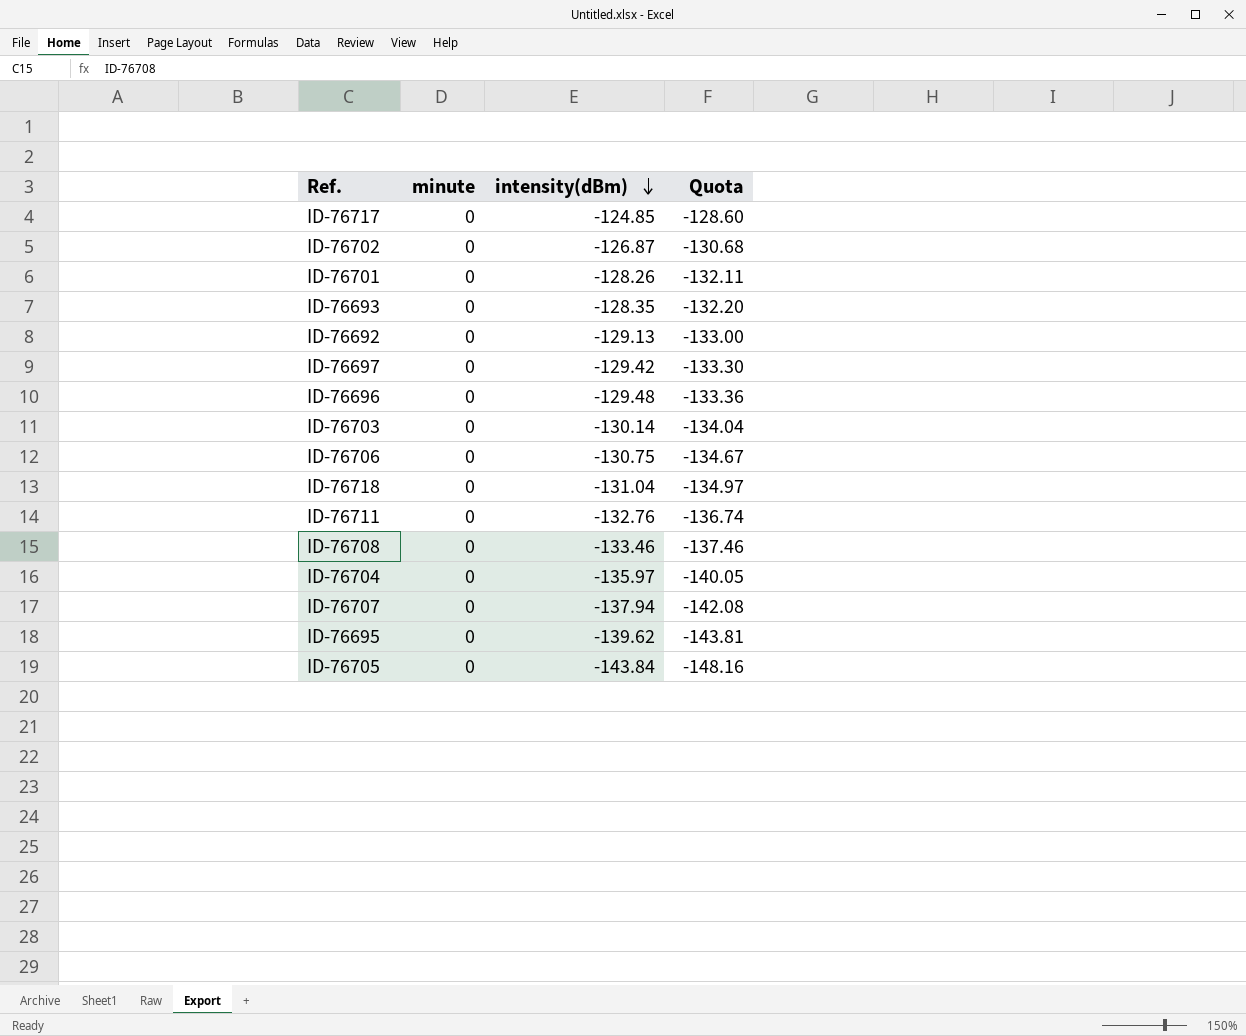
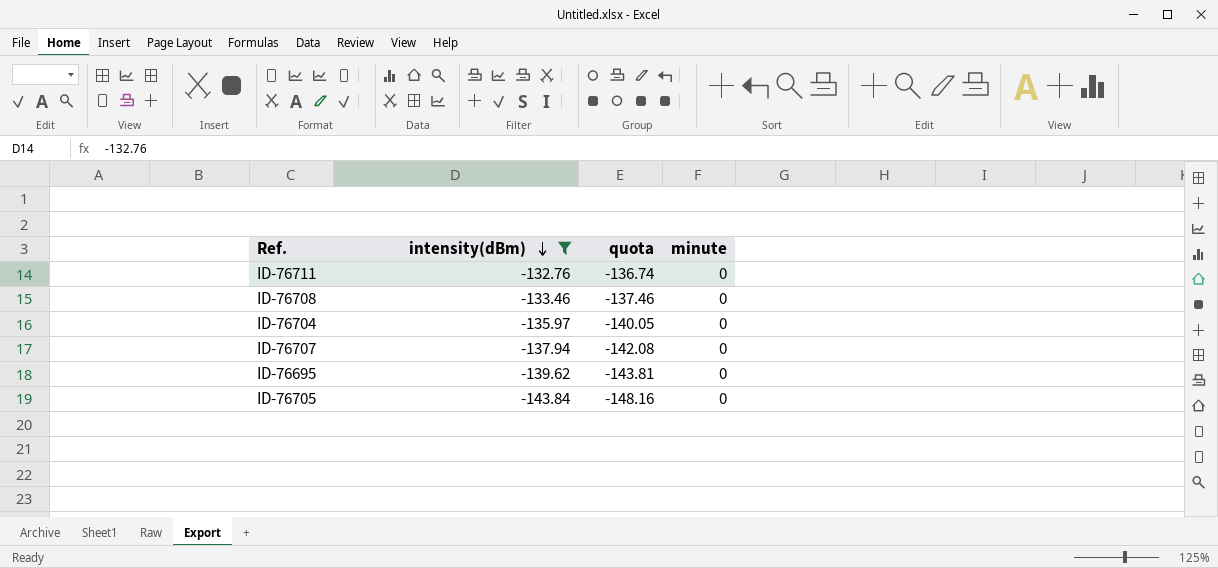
filter: none -> intensity(dBm) <= -132.76
column name: Quota -> quota
column minute | position: 2 -> 4

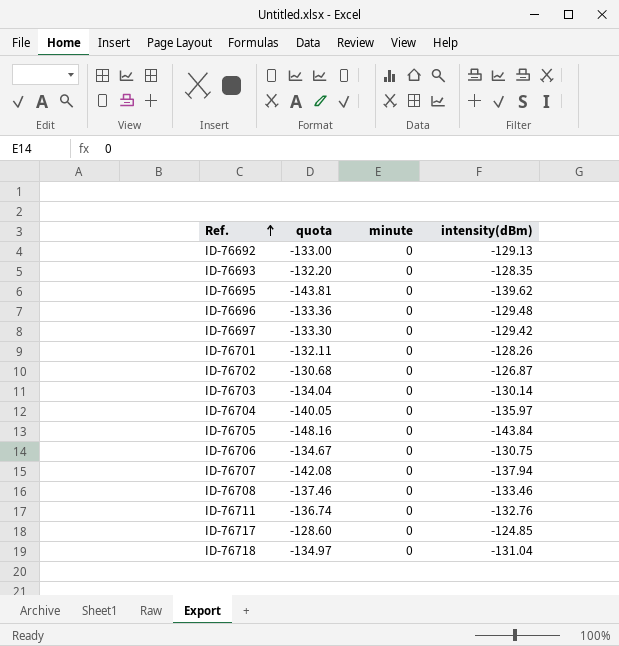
filter: intensity(dBm) <= -132.76 -> none
row order: intensity(dBm) descending -> Ref. ascending
column intensity(dBm) | position: 2 -> 4

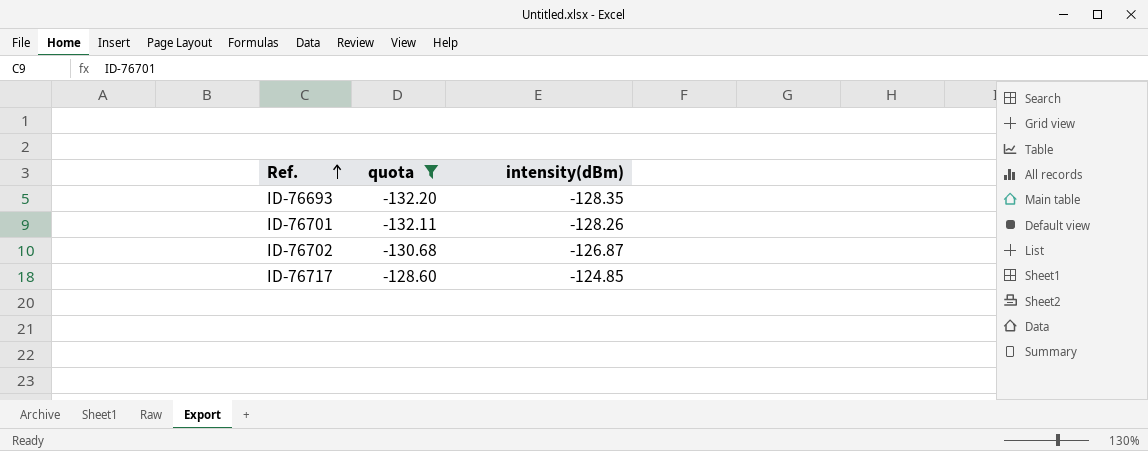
filter: none -> quota >= -132.20
column minute | position: 3 -> none

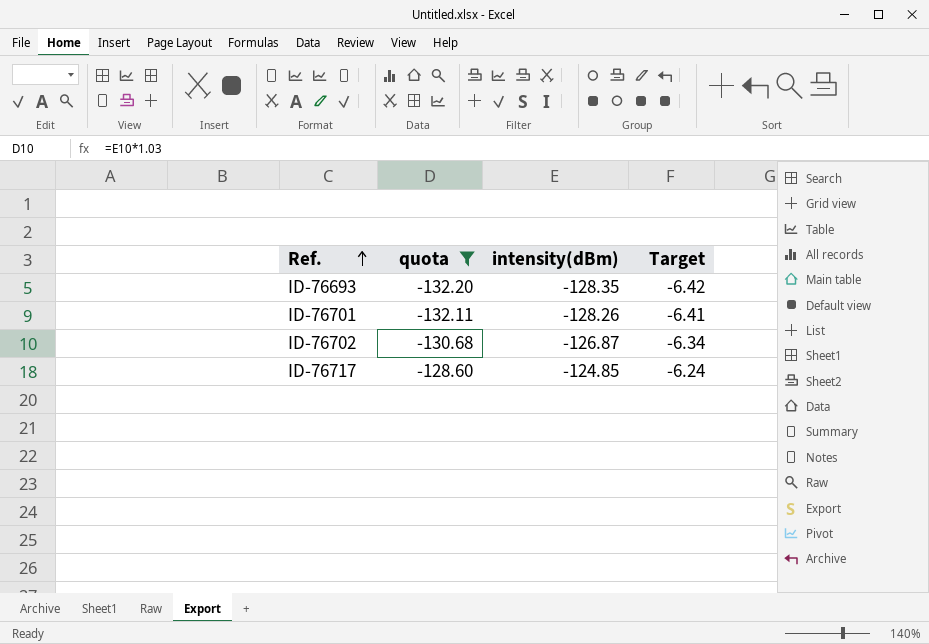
column Target | formula: none -> [intensity(dBm)] * 0.05

